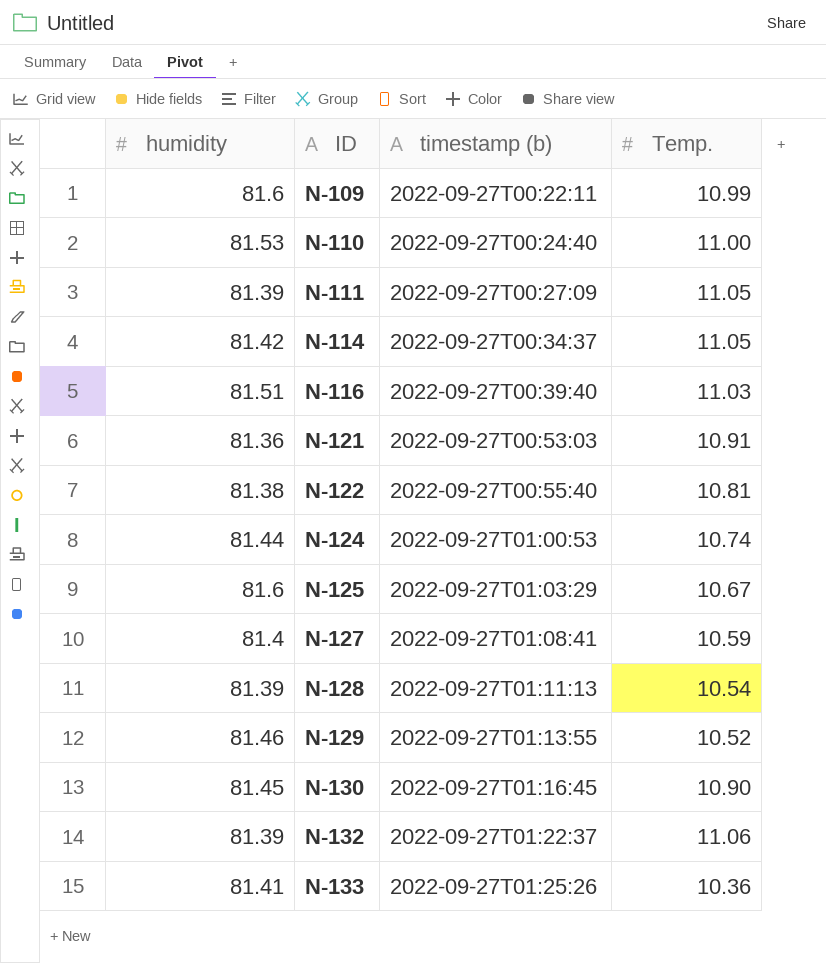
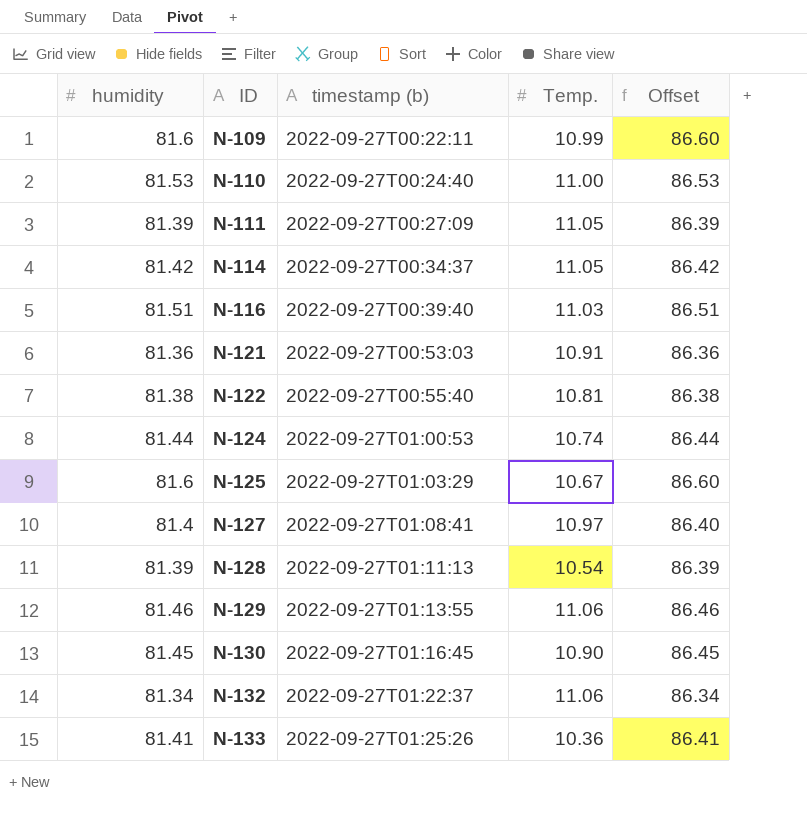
column Offset | formula: none -> [humidity] + 5
N-127 | Temp.: 10.59 -> 10.97
N-129 | Temp.: 10.52 -> 11.06
N-132 | humidity: 81.39 -> 81.34

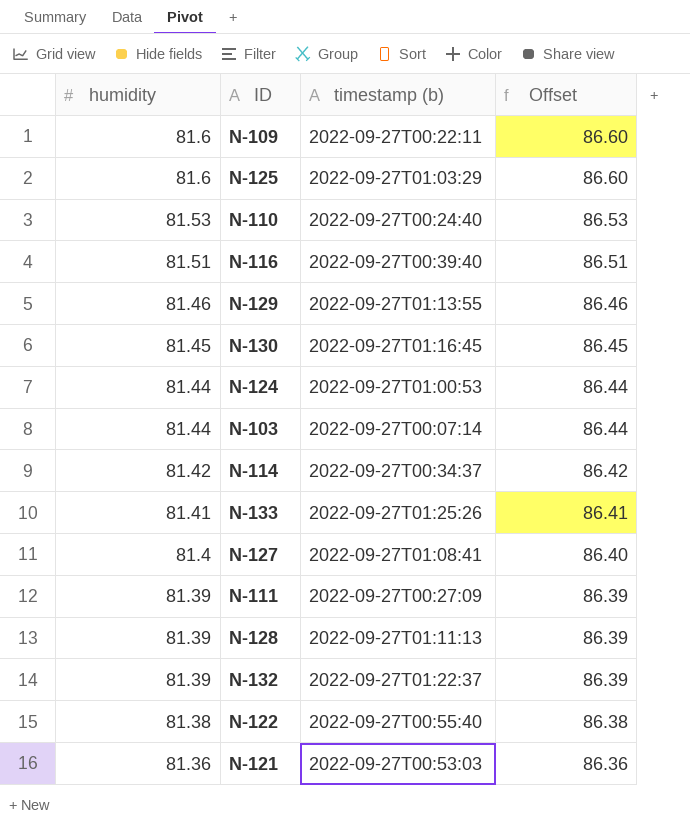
row order: ID ascending -> humidity descending
column Temp. | position: 4 -> none
row N-103: none -> 81.44 | 2022-09-27T00:07:14 | 86.44
N-132 | humidity: 81.34 -> 81.39
N-132 | Offset: 86.34 -> 86.39

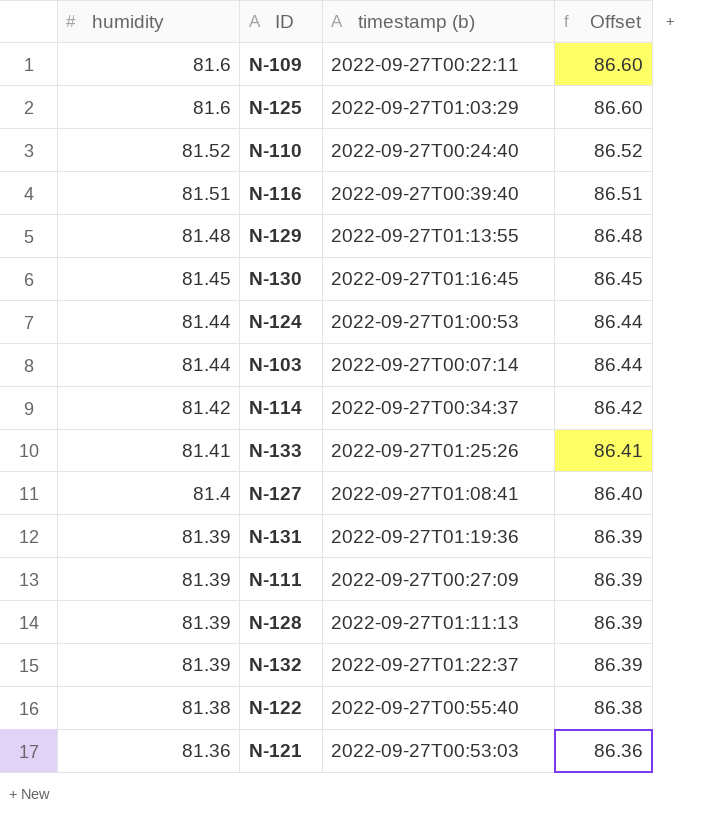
N-110 | humidity: 81.53 -> 81.52
N-110 | Offset: 86.53 -> 86.52
N-129 | humidity: 81.46 -> 81.48
N-129 | Offset: 86.46 -> 86.48
row N-131: none -> 81.39 | 2022-09-27T01:19:36 | 86.39

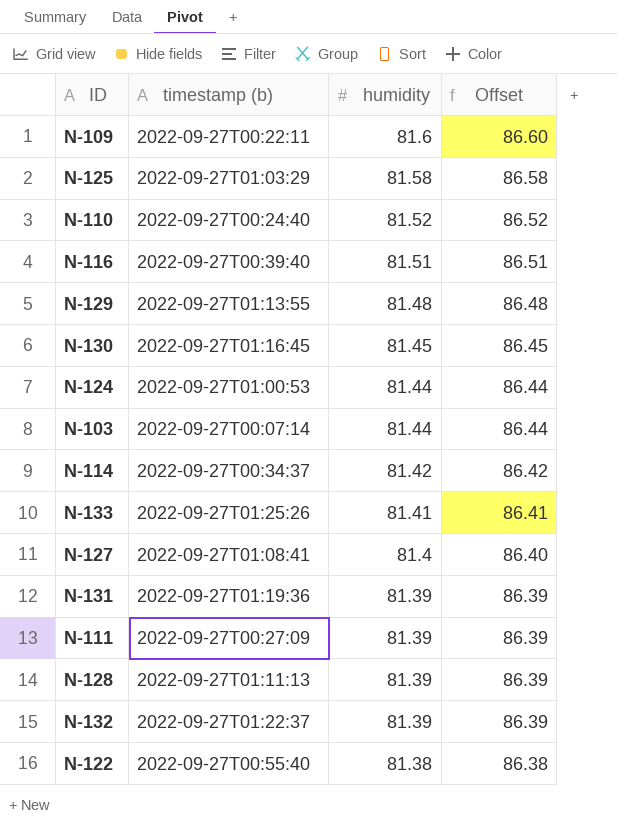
column humidity | position: 1 -> 3
row N-121: 81.36 | 2022-09-27T00:53:03 | 86.36 -> none
N-125 | humidity: 81.6 -> 81.58
N-125 | Offset: 86.60 -> 86.58

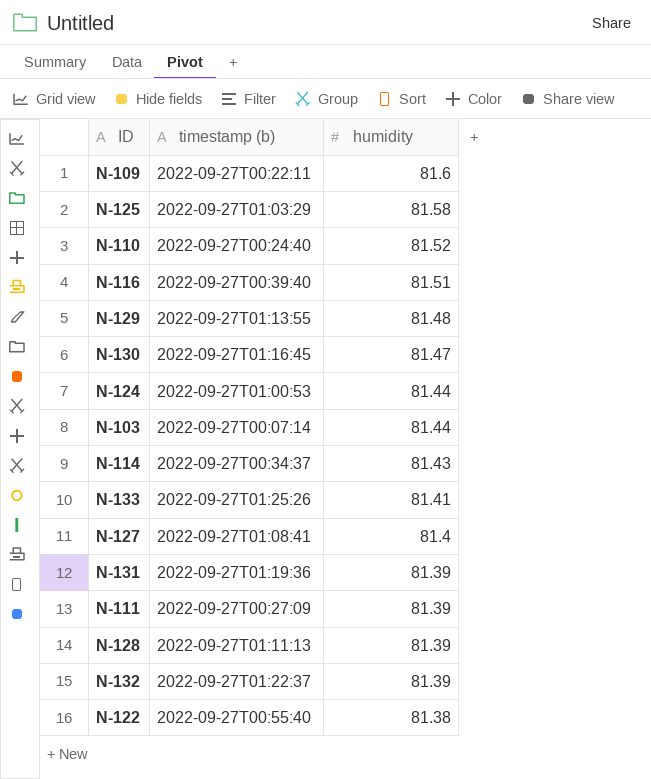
column Offset | formula: [humidity] + 5 -> none
N-130 | humidity: 81.45 -> 81.47
N-114 | humidity: 81.42 -> 81.43

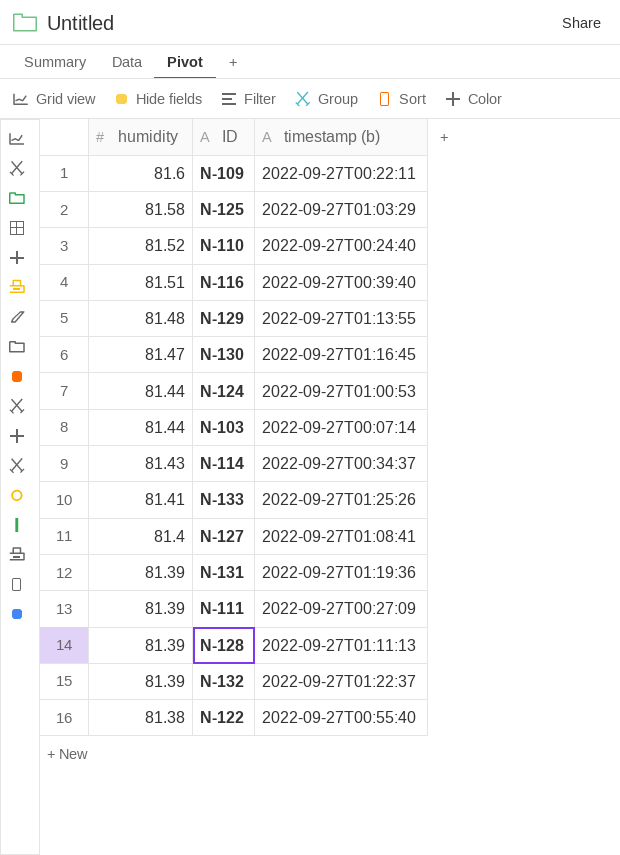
column humidity | position: 3 -> 1

